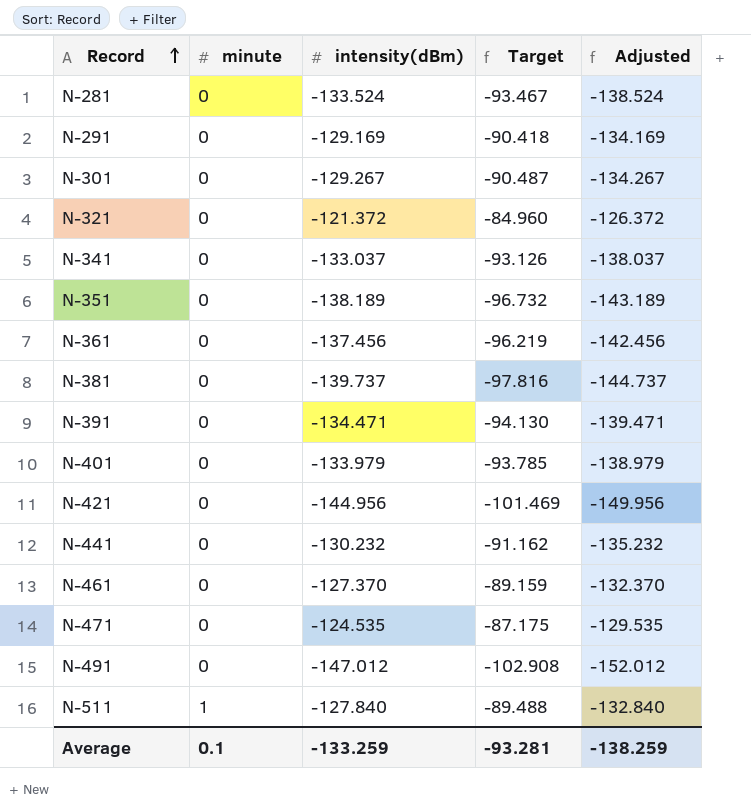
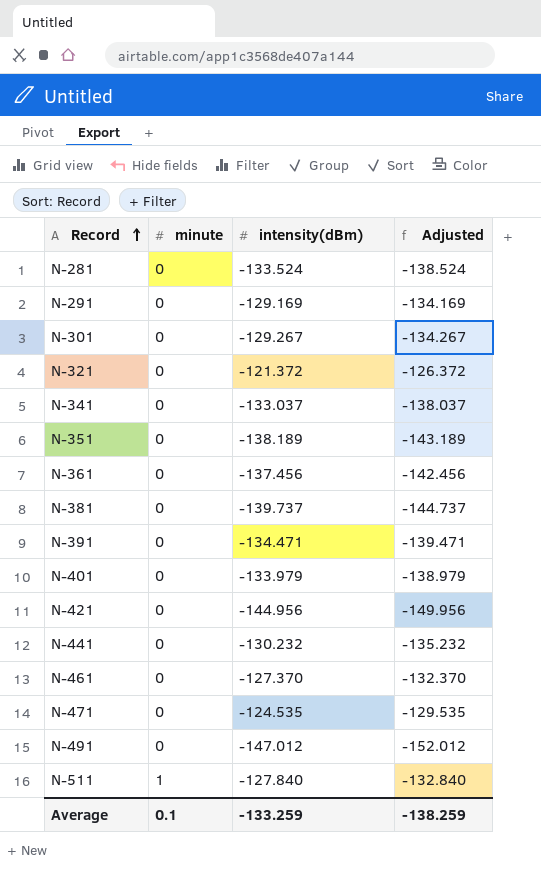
column Target | formula: [intensity(dBm)] * 0.7 -> none

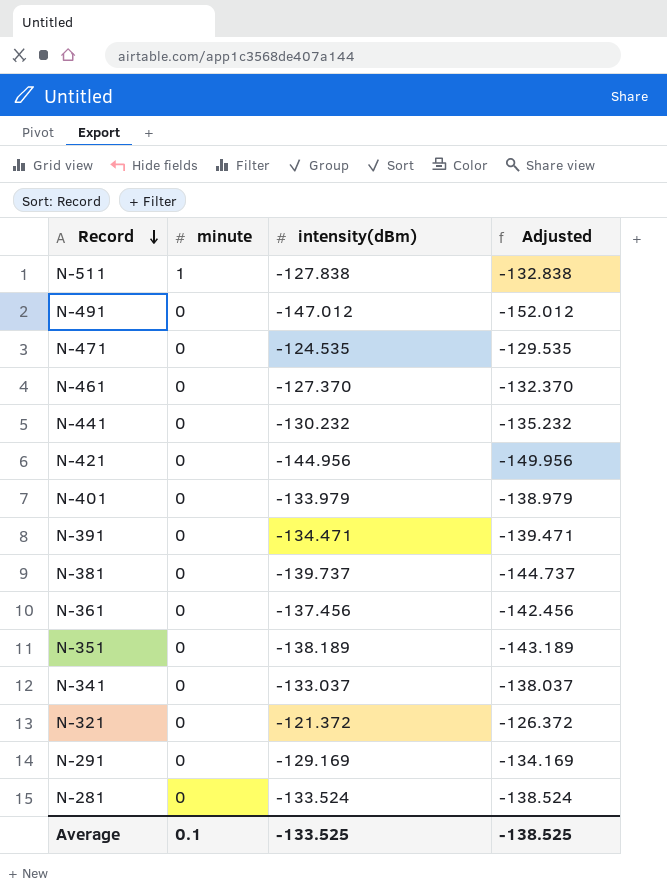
row order: Record ascending -> Record descending
row N-301: 0 | -129.267 | -134.267 -> none
N-511 | intensity(dBm): -127.840 -> -127.838
N-511 | Adjusted: -132.840 -> -132.838
Average | intensity(dBm): -133.259 -> -133.525
Average | Adjusted: -138.259 -> -138.525

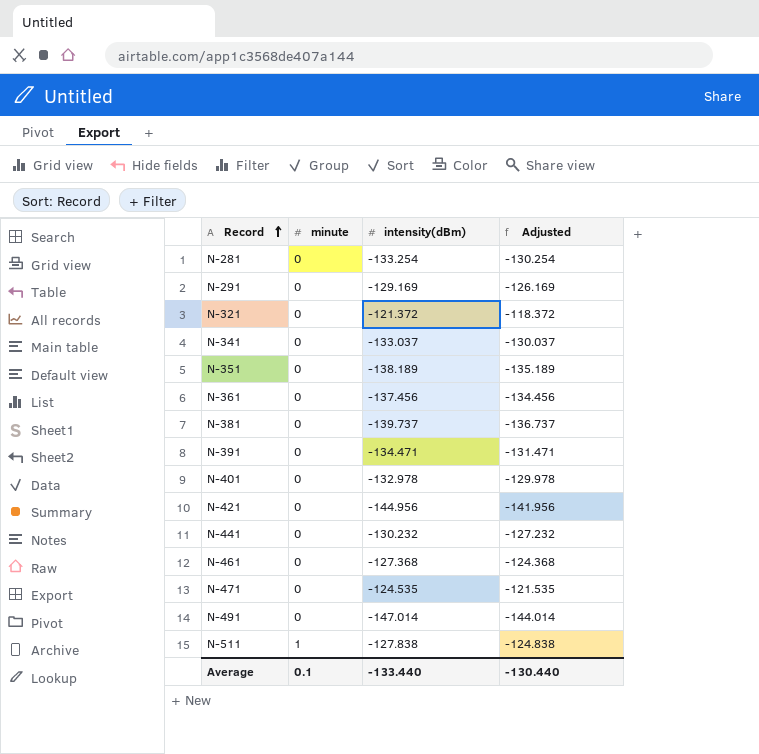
row order: Record descending -> Record ascending
column Adjusted | formula: [intensity(dBm)] - 5 -> [intensity(dBm)] + 3
N-281 | intensity(dBm): -133.524 -> -133.254
N-401 | intensity(dBm): -133.979 -> -132.978
N-461 | intensity(dBm): -127.370 -> -127.368
N-491 | intensity(dBm): -147.012 -> -147.014
Average | intensity(dBm): -133.525 -> -133.440
Average | Adjusted: -138.525 -> -130.440

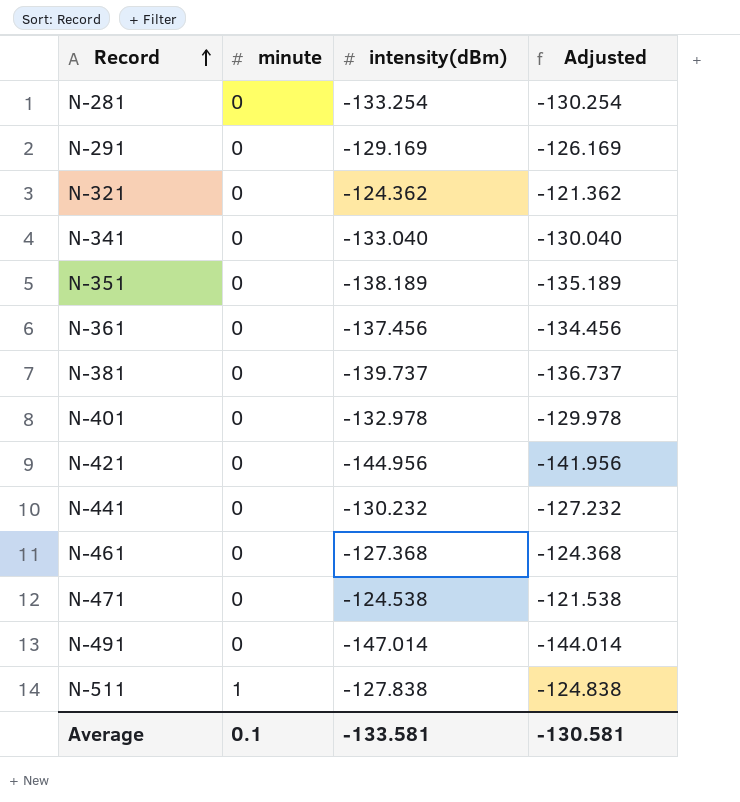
row N-391: 0 | -134.471 | -131.471 -> none
N-321 | intensity(dBm): -121.372 -> -124.362
N-321 | Adjusted: -118.372 -> -121.362
N-341 | intensity(dBm): -133.037 -> -133.040
N-341 | Adjusted: -130.037 -> -130.040
N-471 | intensity(dBm): -124.535 -> -124.538
N-471 | Adjusted: -121.535 -> -121.538
Average | intensity(dBm): -133.440 -> -133.581
Average | Adjusted: -130.440 -> -130.581

